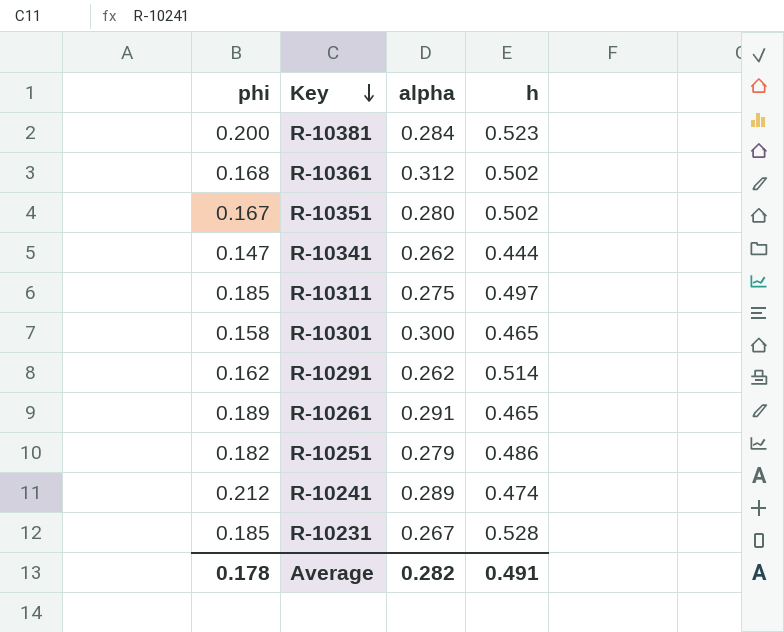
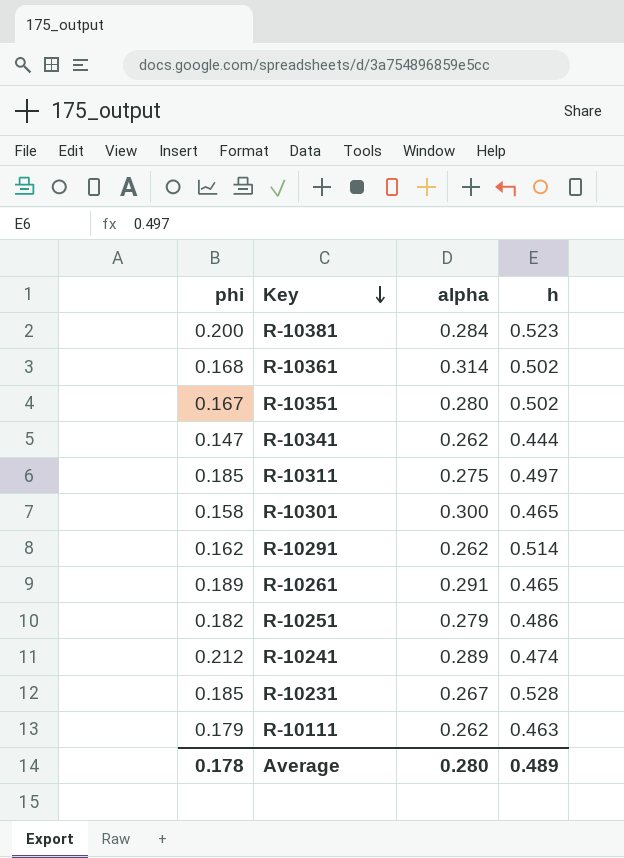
R-10361 | alpha: 0.312 -> 0.314
row R-10111: none -> 0.179 | 0.262 | 0.463
Average | alpha: 0.282 -> 0.280
Average | h: 0.491 -> 0.489

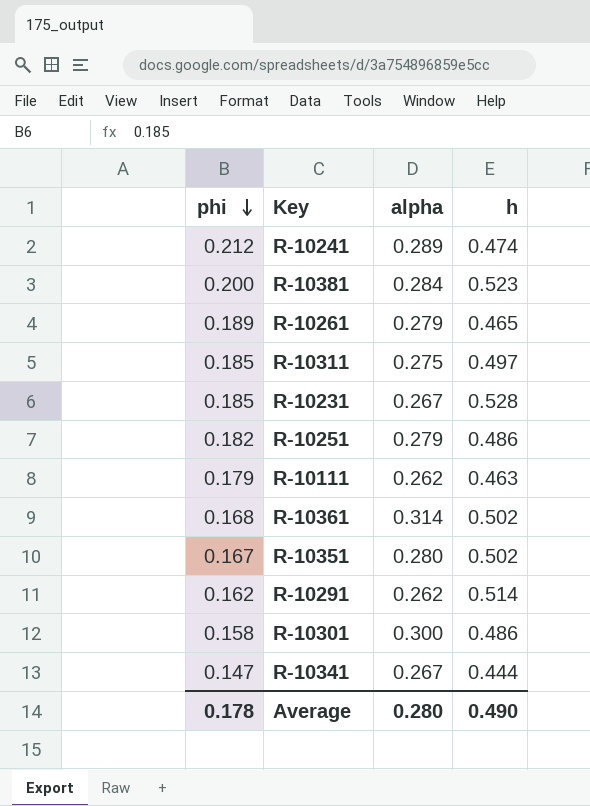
row order: Key descending -> phi descending
R-10261 | alpha: 0.291 -> 0.279
R-10301 | h: 0.465 -> 0.486
R-10341 | alpha: 0.262 -> 0.267
Average | h: 0.489 -> 0.490

